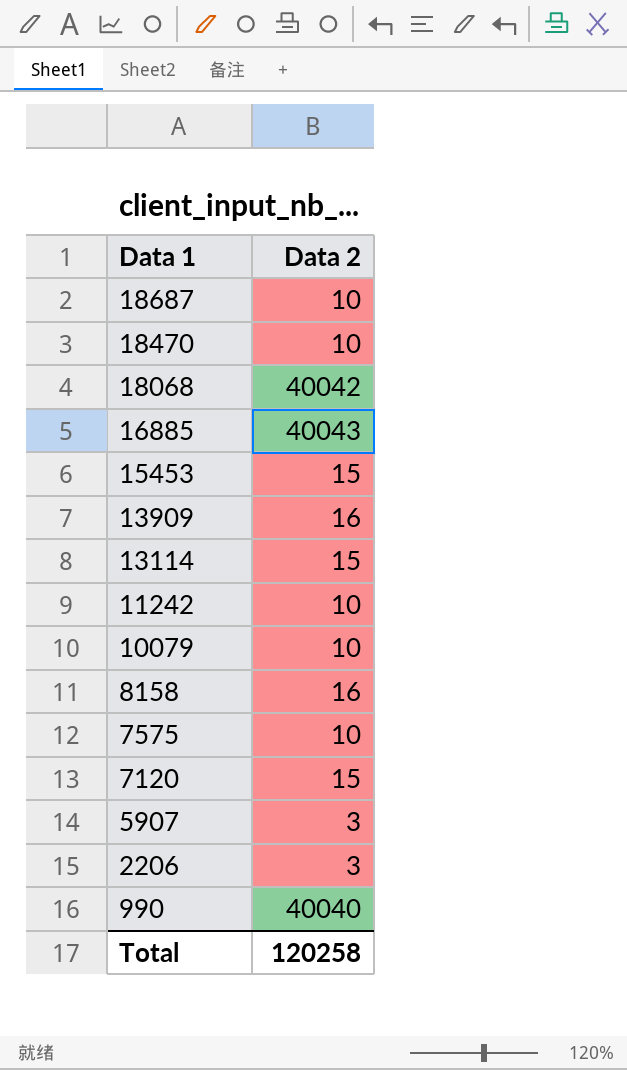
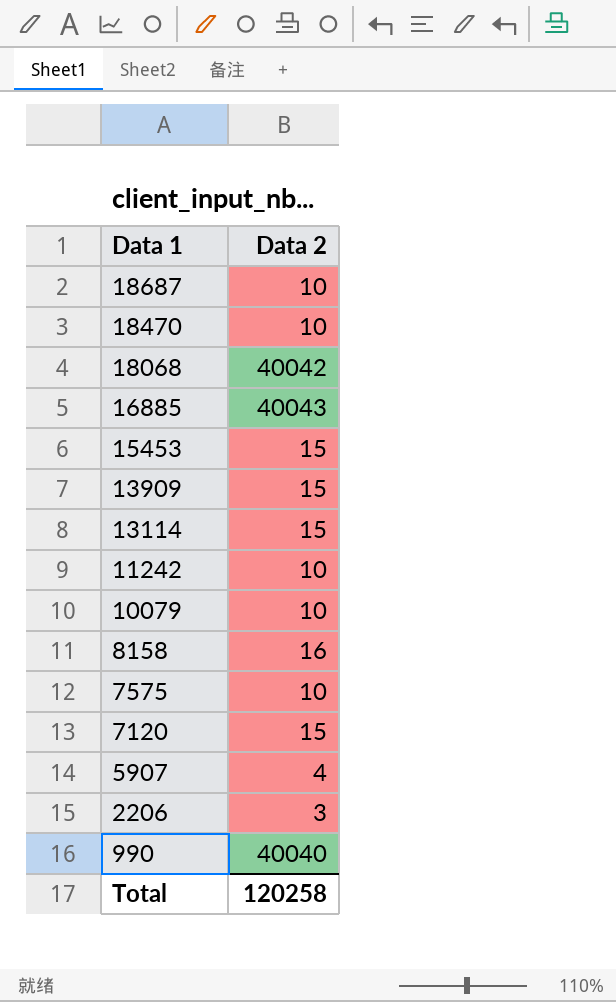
13909 | Data 2: 16 -> 15
5907 | Data 2: 3 -> 4

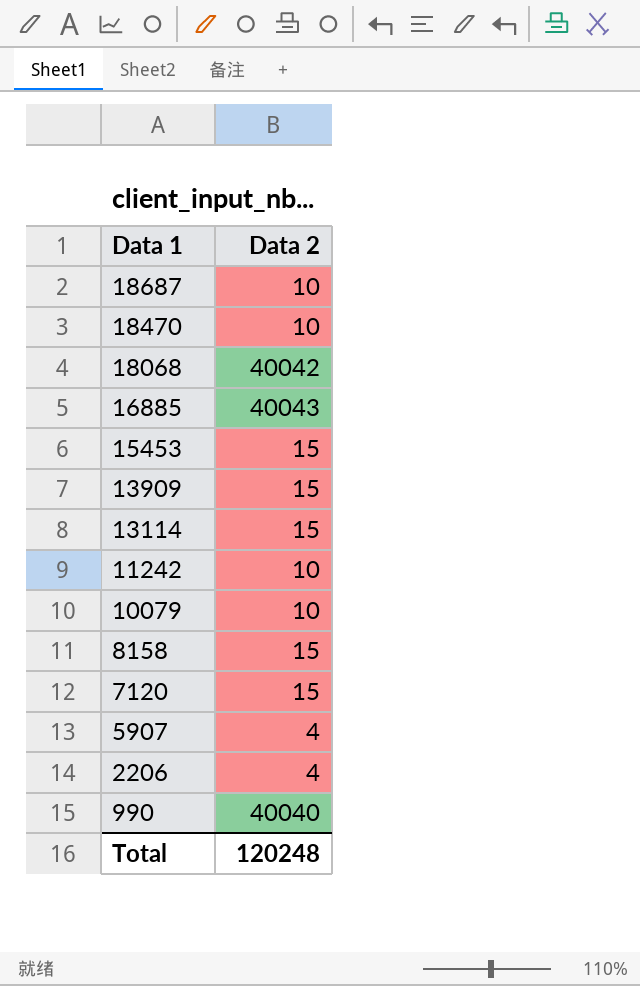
row 7575: 10 -> none
8158 | Data 2: 16 -> 15
2206 | Data 2: 3 -> 4
Total | Data 2: 120258 -> 120248

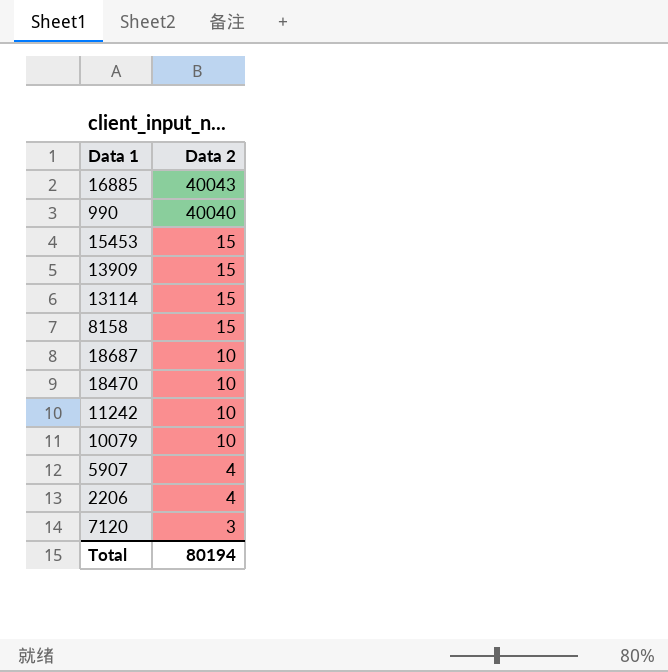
row order: Data 1 descending -> Data 2 descending
row 18068: 40042 -> none
7120 | Data 2: 15 -> 3
Total | Data 2: 120248 -> 80194

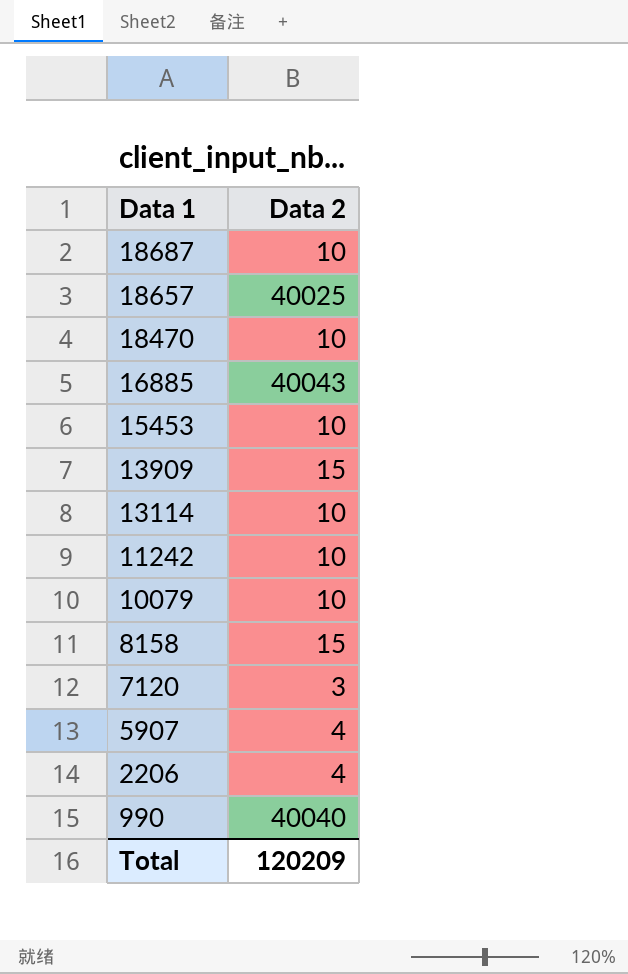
row order: Data 2 descending -> Data 1 descending
row 18657: none -> 40025
15453 | Data 2: 15 -> 10
13114 | Data 2: 15 -> 10
Total | Data 2: 80194 -> 120209

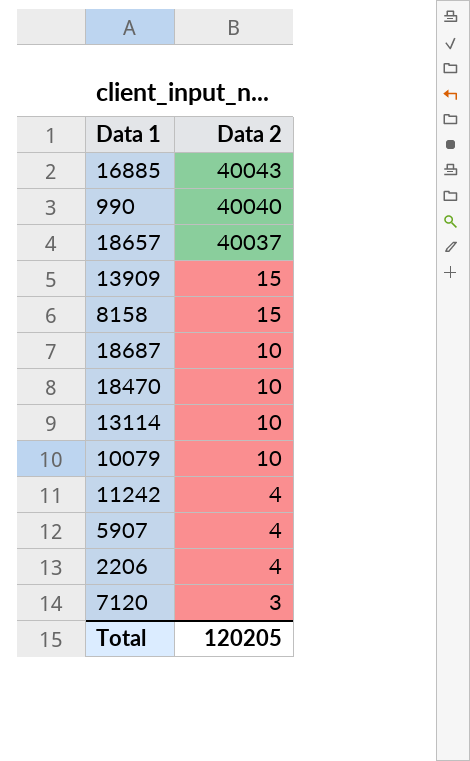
row order: Data 1 descending -> Data 2 descending
row 15453: 10 -> none
18657 | Data 2: 40025 -> 40037
11242 | Data 2: 10 -> 4
Total | Data 2: 120209 -> 120205

